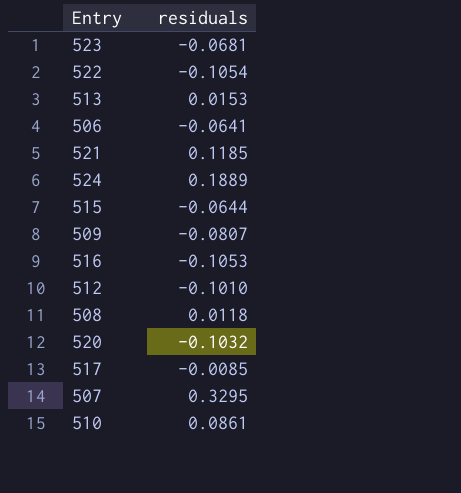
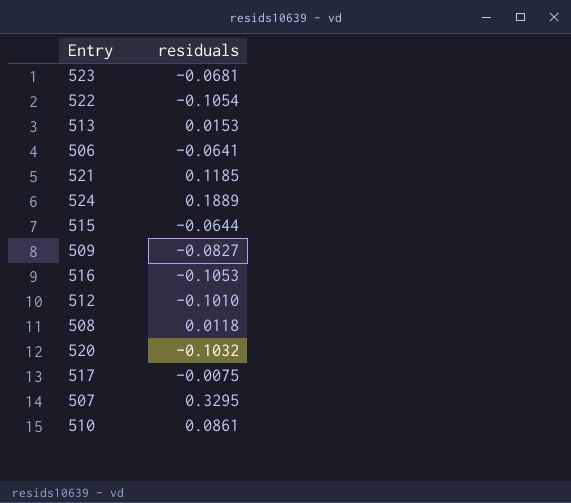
509 | residuals: -0.0807 -> -0.0827
517 | residuals: -0.0085 -> -0.0075

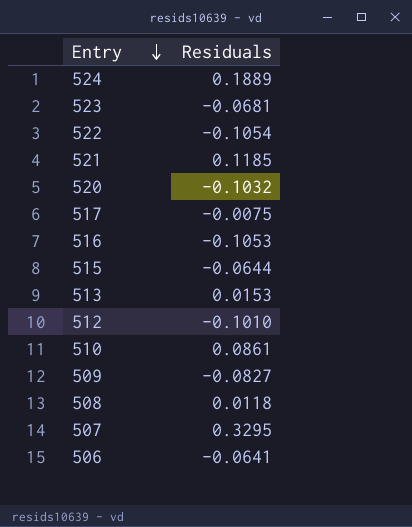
row order: none -> Entry descending
column name: residuals -> Residuals

